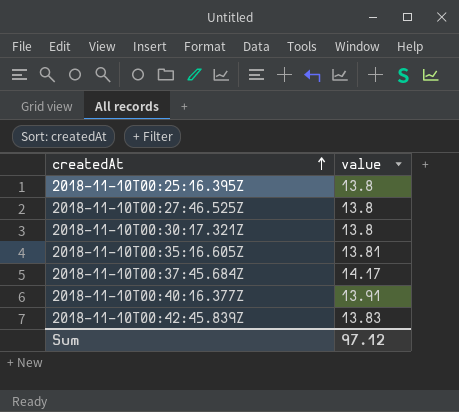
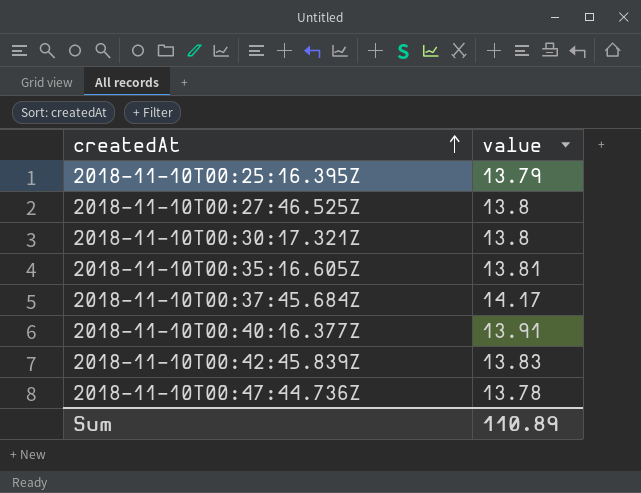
2018-11-10T00:25:16.395Z | value: 13.8 -> 13.79
row 2018-11-10T00:47:44.736Z: none -> 13.78
Sum | value: 97.12 -> 110.89

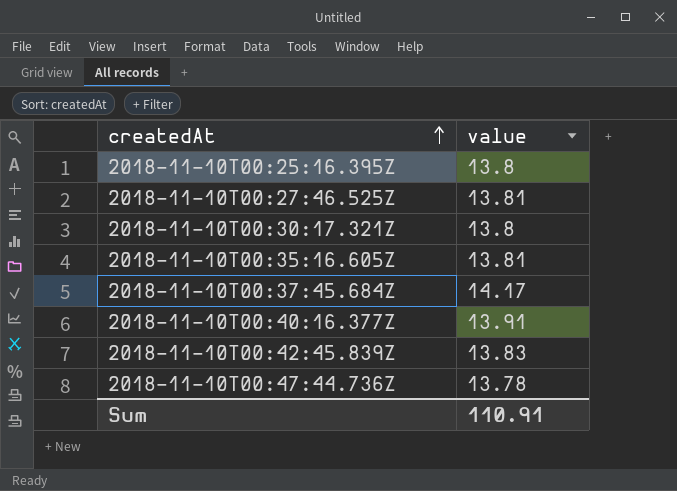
2018-11-10T00:25:16.395Z | value: 13.79 -> 13.8
2018-11-10T00:27:46.525Z | value: 13.8 -> 13.81
Sum | value: 110.89 -> 110.91

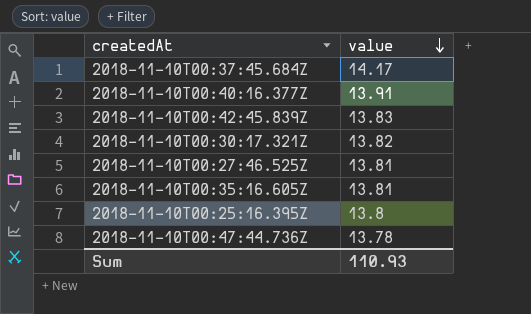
row order: createdAt ascending -> value descending
2018-11-10T00:30:17.321Z | value: 13.8 -> 13.82
Sum | value: 110.91 -> 110.93

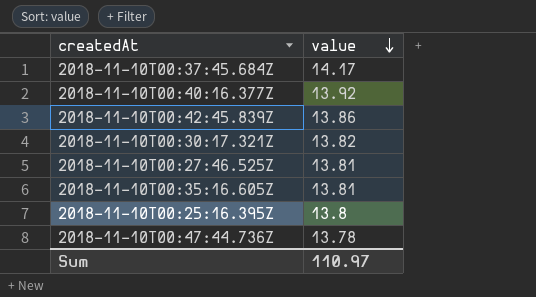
2018-11-10T00:40:16.377Z | value: 13.91 -> 13.92
2018-11-10T00:42:45.839Z | value: 13.83 -> 13.86
Sum | value: 110.93 -> 110.97

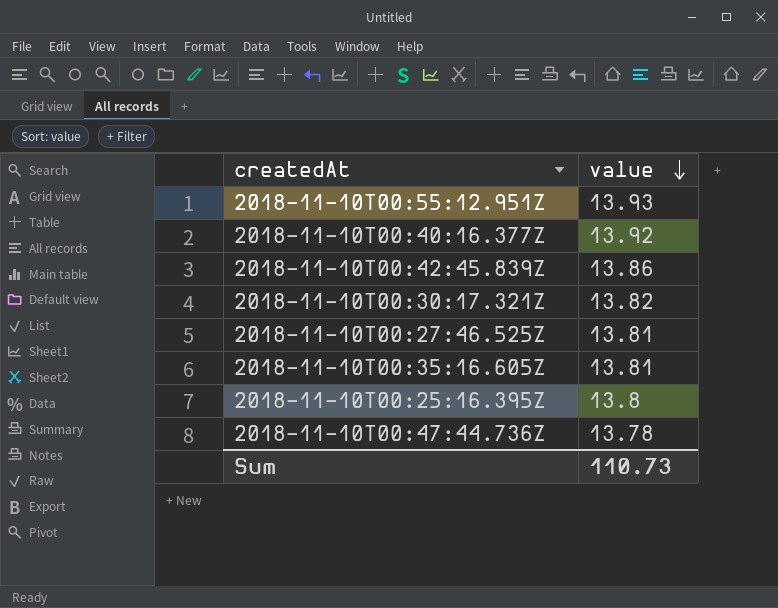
row 2018-11-10T00:37:45.684Z: 14.17 -> none
row 2018-11-10T00:55:12.951Z: none -> 13.93
Sum | value: 110.97 -> 110.73

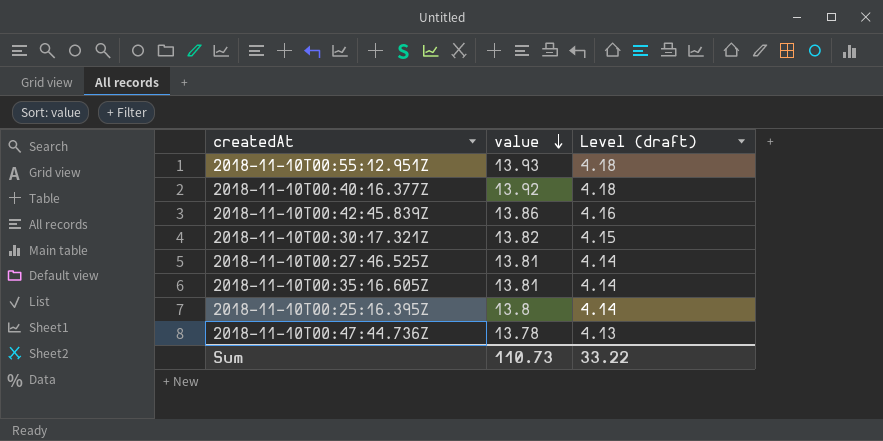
column Level (draft) | formula: none -> [value] * 0.3

